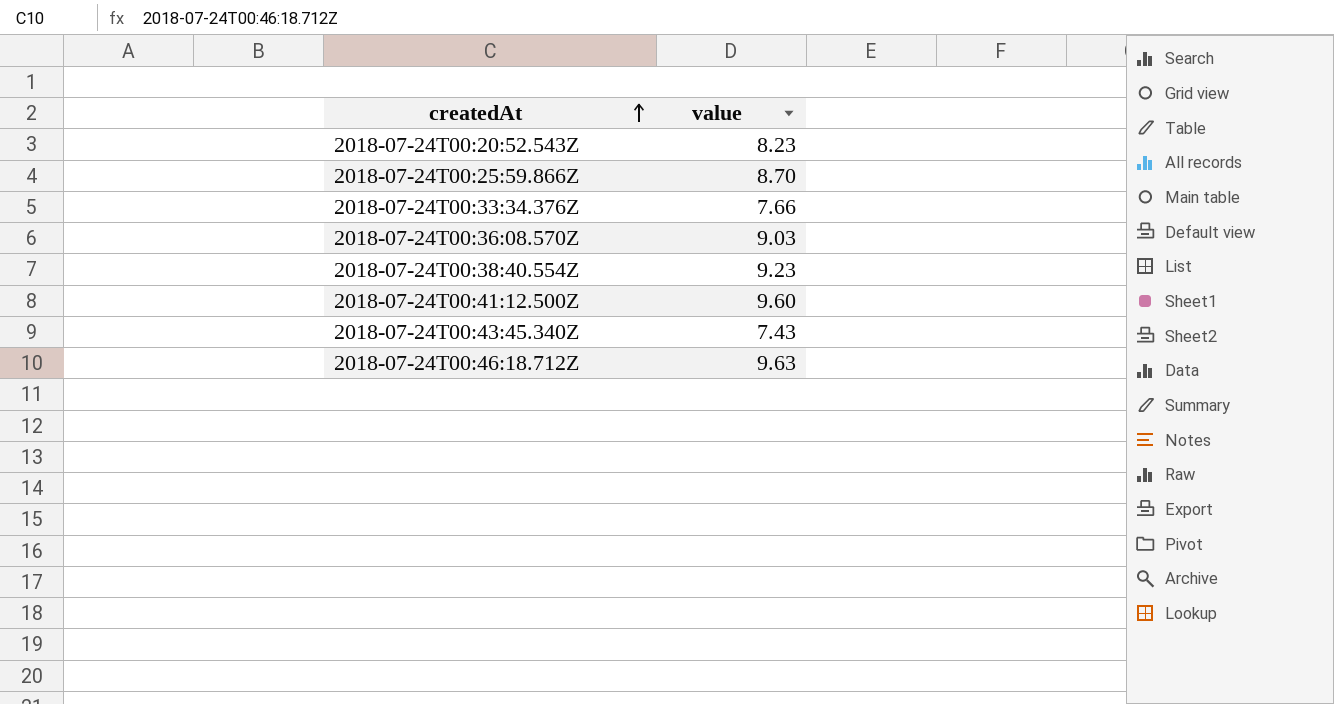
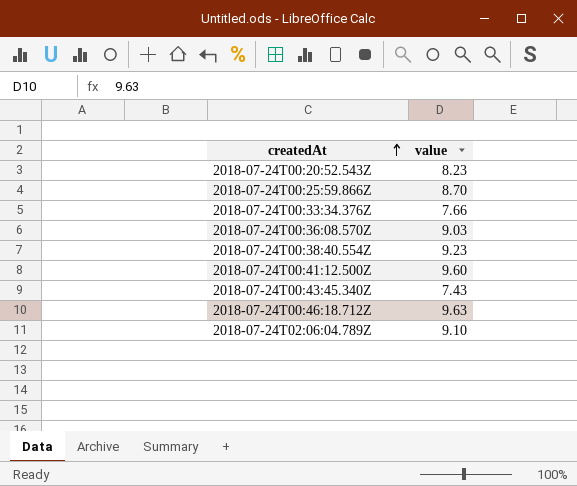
row 2018-07-24T02:06:04.789Z: none -> 9.10

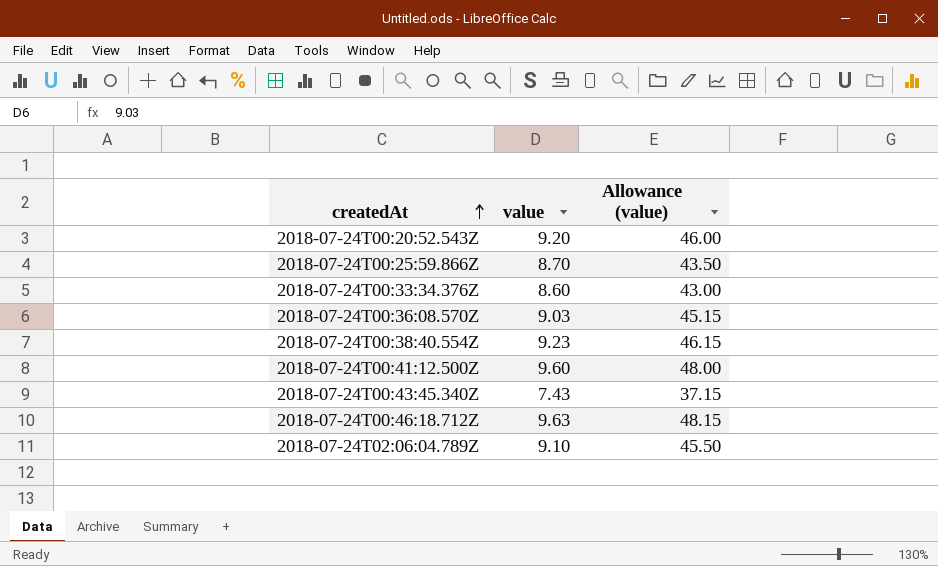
column Allowance (value) | formula: none -> [value] * 5
2018-07-24T00:20:52.543Z | value: 8.23 -> 9.20
2018-07-24T00:33:34.376Z | value: 7.66 -> 8.60

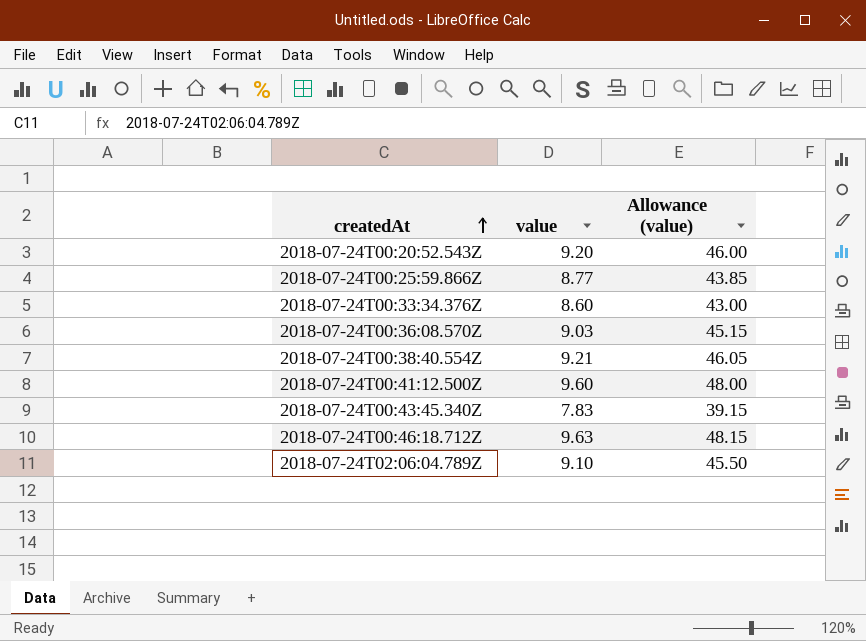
2018-07-24T00:25:59.866Z | value: 8.70 -> 8.77
2018-07-24T00:25:59.866Z | Allowance (value): 43.50 -> 43.85
2018-07-24T00:38:40.554Z | value: 9.23 -> 9.21
2018-07-24T00:38:40.554Z | Allowance (value): 46.15 -> 46.05
2018-07-24T00:43:45.340Z | value: 7.43 -> 7.83
2018-07-24T00:43:45.340Z | Allowance (value): 37.15 -> 39.15

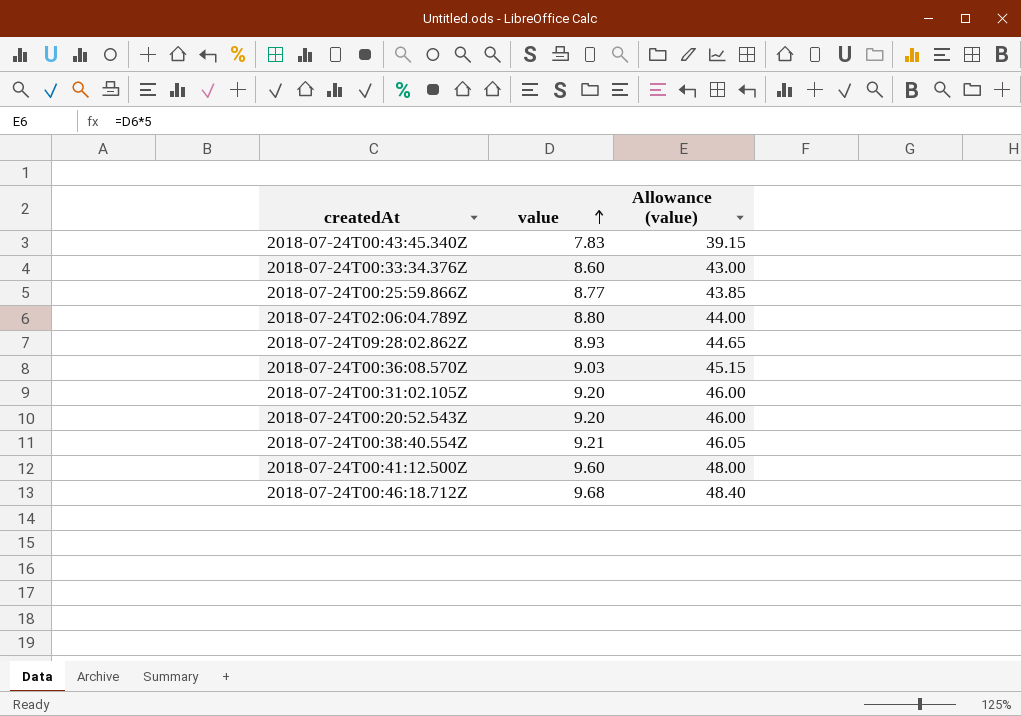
row order: createdAt ascending -> value ascending
2018-07-24T02:06:04.789Z | value: 9.10 -> 8.80
2018-07-24T02:06:04.789Z | Allowance (value): 45.50 -> 44.00
row 2018-07-24T09:28:02.862Z: none -> 8.93 | 44.65
row 2018-07-24T00:31:02.105Z: none -> 9.20 | 46.00
2018-07-24T00:46:18.712Z | value: 9.63 -> 9.68
2018-07-24T00:46:18.712Z | Allowance (value): 48.15 -> 48.40

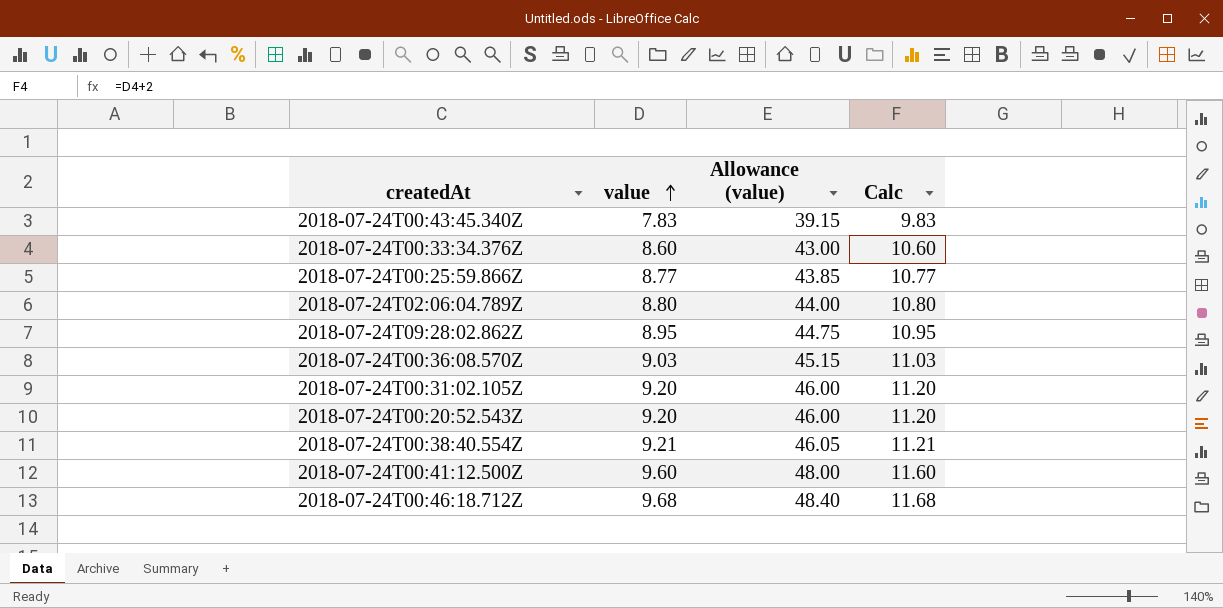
column Calc | formula: none -> [value] + 2
2018-07-24T09:28:02.862Z | value: 8.93 -> 8.95
2018-07-24T09:28:02.862Z | Allowance (value): 44.65 -> 44.75

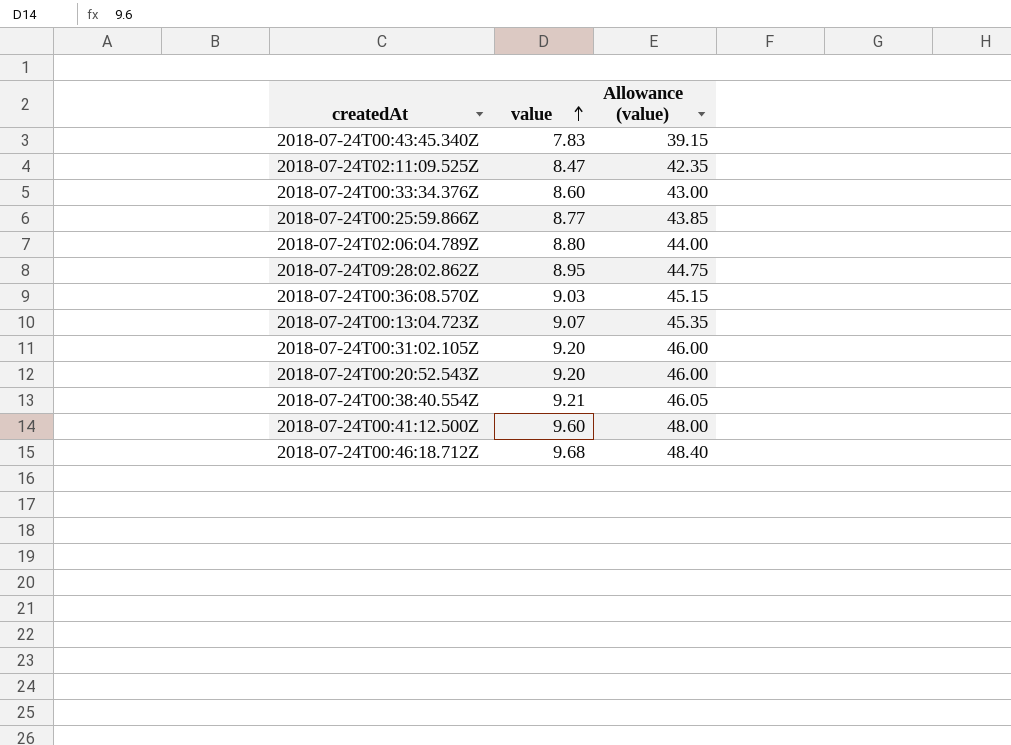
column Calc | formula: [value] + 2 -> none
row 2018-07-24T02:11:09.525Z: none -> 8.47 | 42.35
row 2018-07-24T00:13:04.723Z: none -> 9.07 | 45.35

